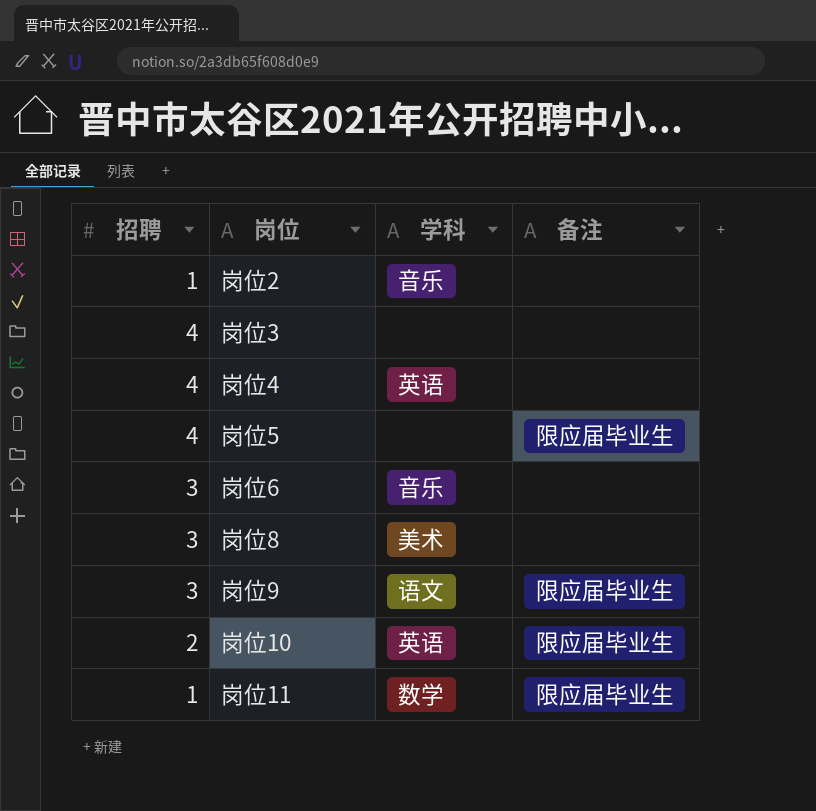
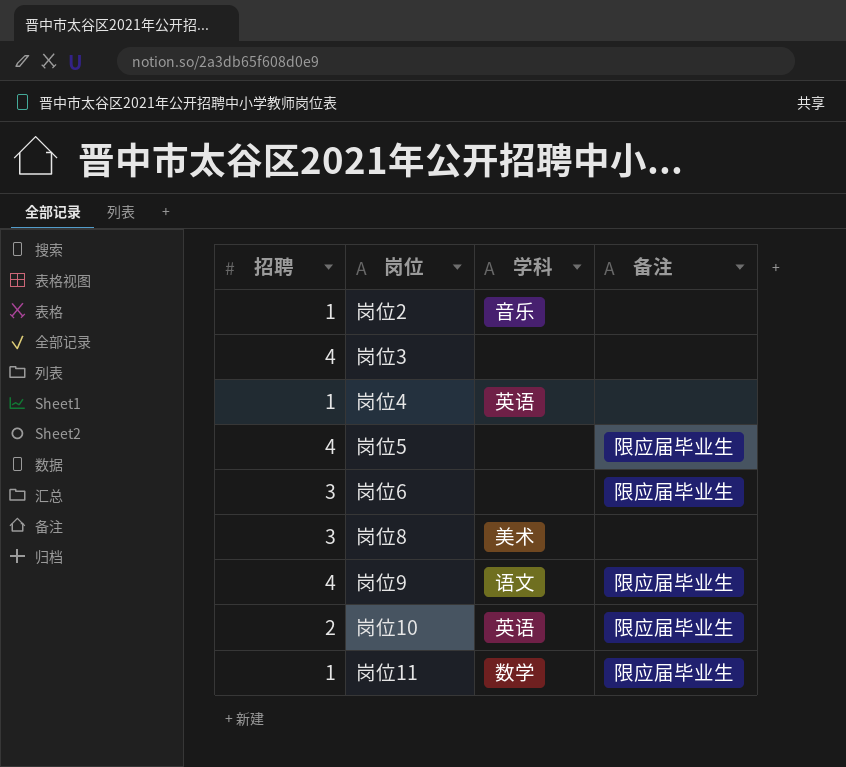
岗位4 | 招聘: 4 -> 1
岗位6 | 学科: 音乐 -> none
岗位6 | 备注: none -> 限应届毕业生
岗位9 | 招聘: 3 -> 4

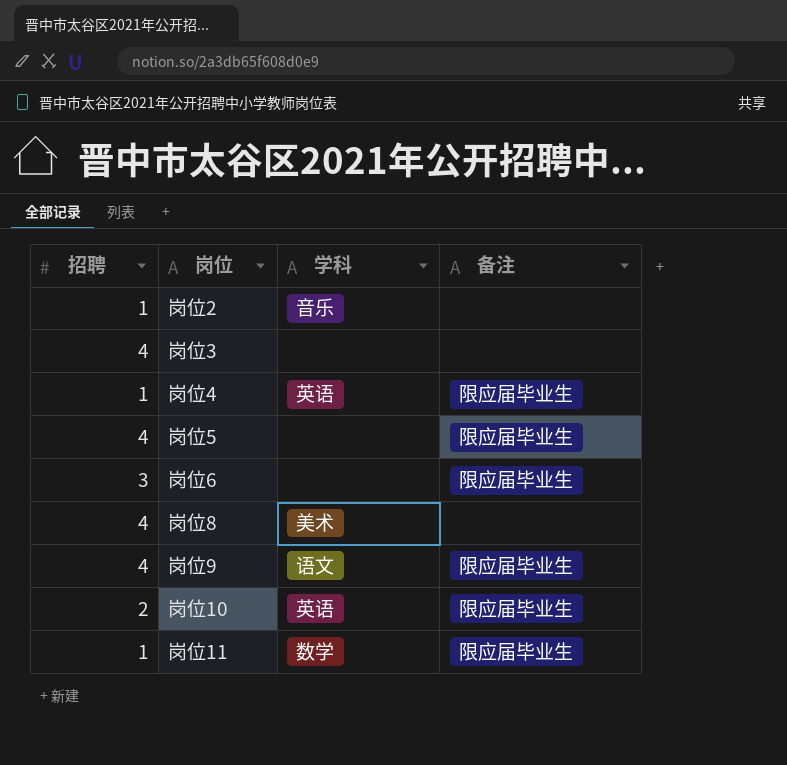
岗位4 | 备注: none -> 限应届毕业生
岗位8 | 招聘: 3 -> 4

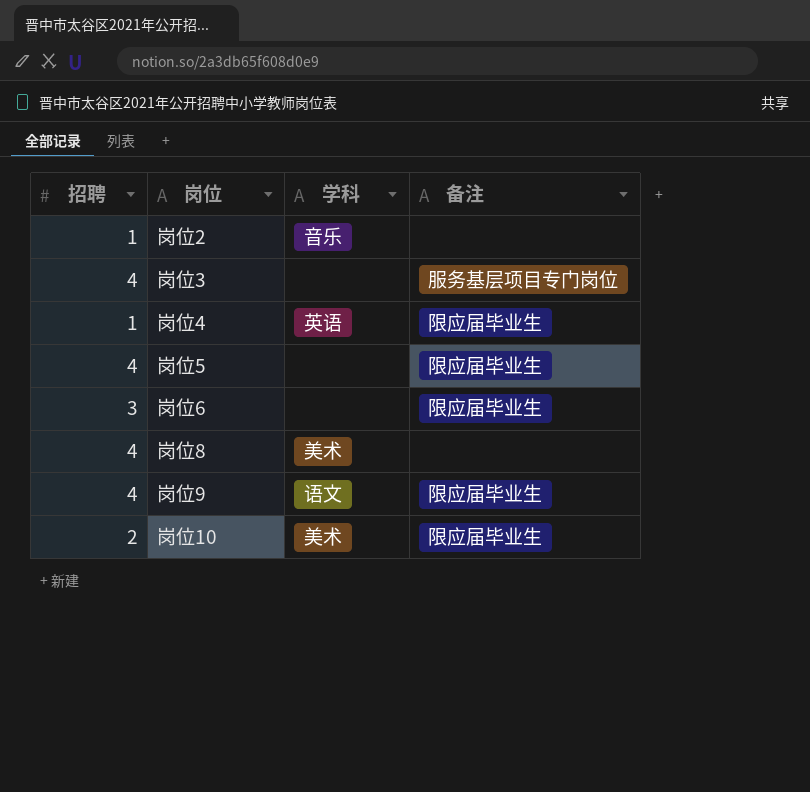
row 岗位11: 1 | 数学 | 限应届毕业生 -> none
岗位3 | 备注: none -> 服务基层项目专门岗位
岗位10 | 学科: 英语 -> 美术

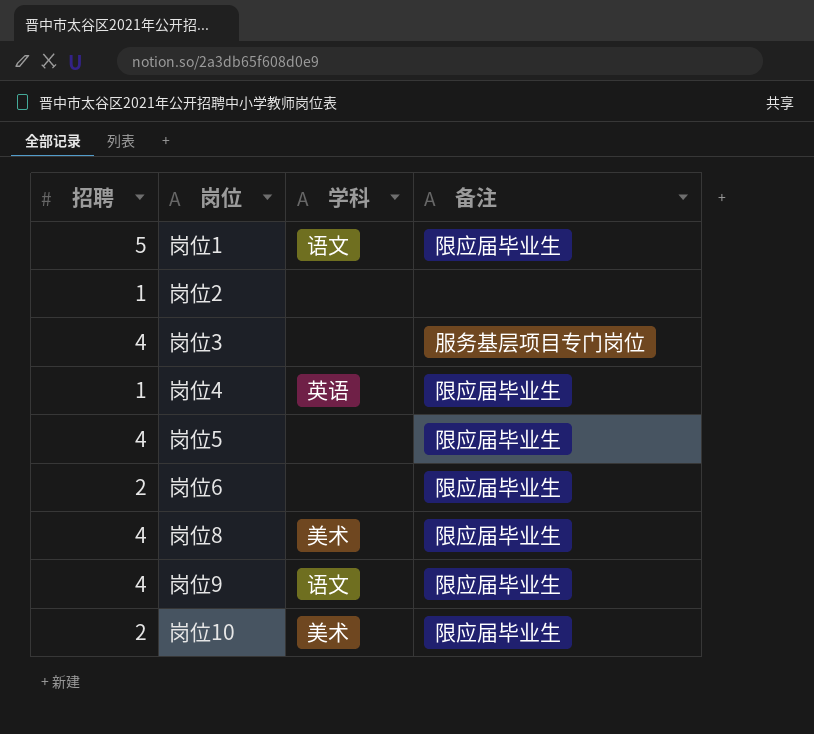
row 岗位1: none -> 5 | 语文 | 限应届毕业生
岗位2 | 学科: 音乐 -> none
岗位6 | 招聘: 3 -> 2
岗位8 | 备注: none -> 限应届毕业生

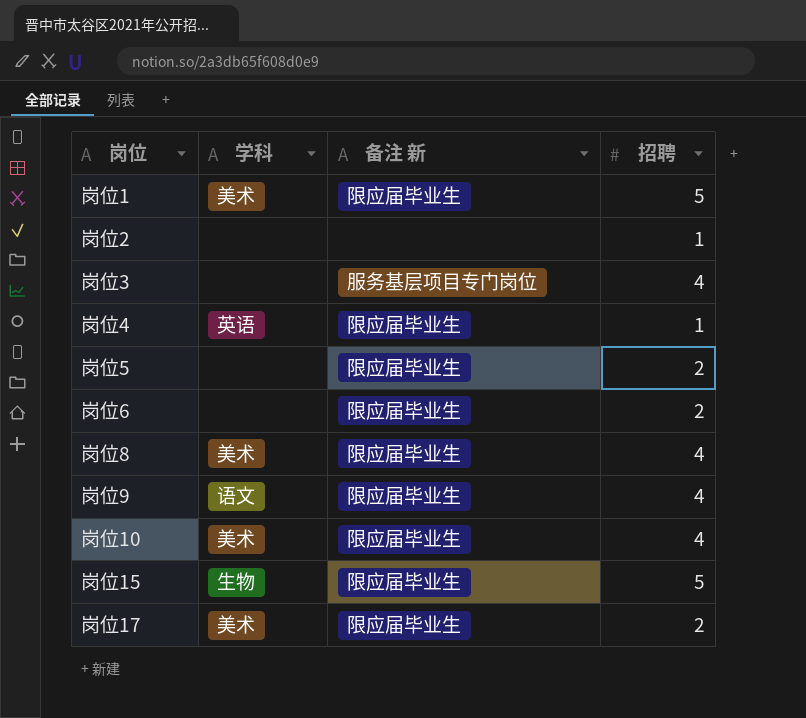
column name: 备注 -> 备注 新
column 招聘 | position: 1 -> 4
岗位1 | 学科: 语文 -> 美术
岗位5 | 招聘: 4 -> 2
岗位10 | 招聘: 2 -> 4
row 岗位15: none -> 生物 | 限应届毕业生 | 5
row 岗位17: none -> 美术 | 限应届毕业生 | 2

